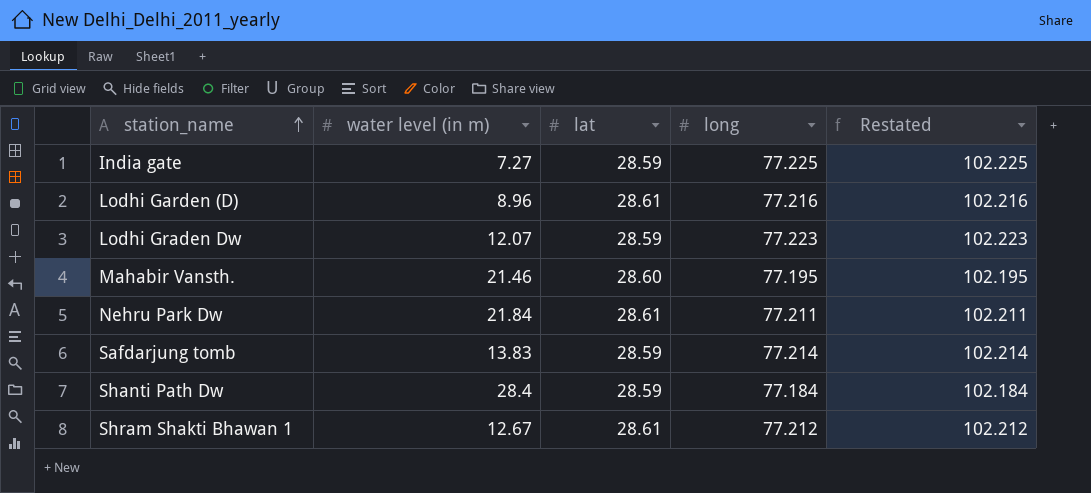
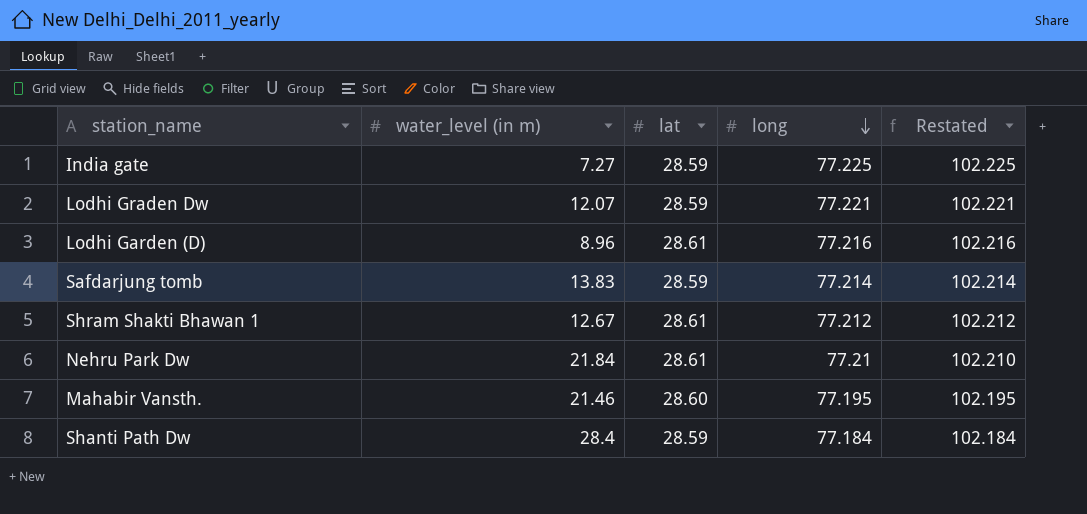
row order: station_name ascending -> long descending
column name: water level (in m) -> water_level (in m)
Lodhi Graden Dw | long: 77.223 -> 77.221
Lodhi Graden Dw | Restated: 102.223 -> 102.221
Nehru Park Dw | long: 77.211 -> 77.21
Nehru Park Dw | Restated: 102.211 -> 102.210

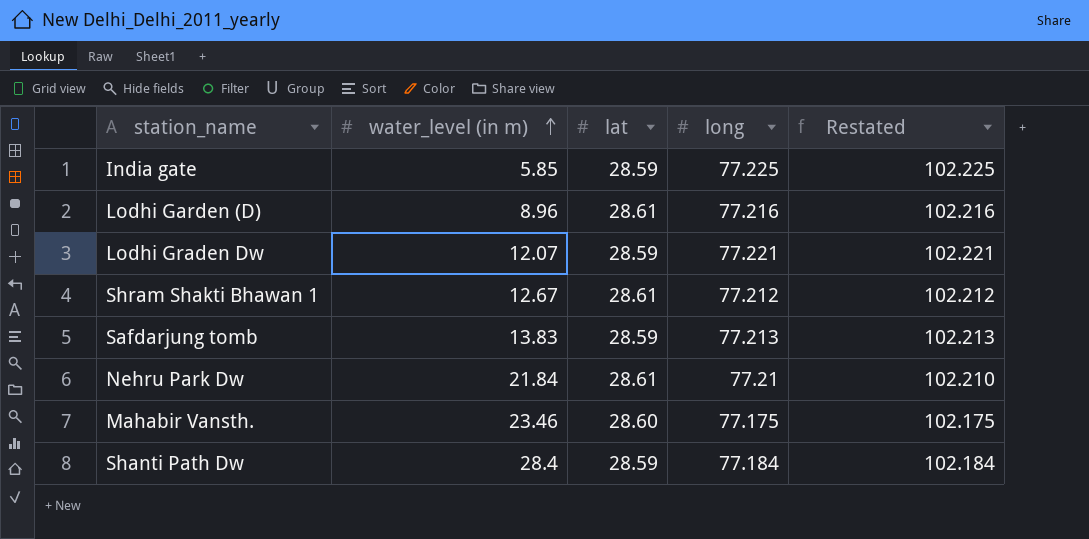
row order: long descending -> water_level (in m) ascending
India gate | water_level (in m): 7.27 -> 5.85
Safdarjung tomb | long: 77.214 -> 77.213
Safdarjung tomb | Restated: 102.214 -> 102.213
Mahabir Vansth. | water_level (in m): 21.46 -> 23.46
Mahabir Vansth. | long: 77.195 -> 77.175
Mahabir Vansth. | Restated: 102.195 -> 102.175

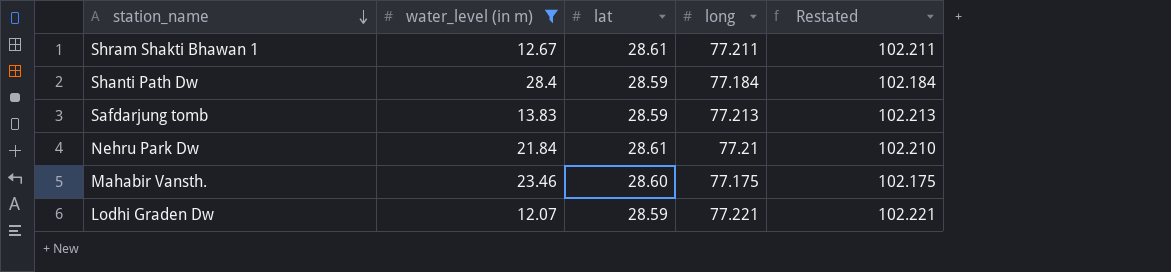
filter: none -> water_level (in m) >= 12.07
row order: water_level (in m) ascending -> station_name descending
Shram Shakti Bhawan 1 | long: 77.212 -> 77.211
Shram Shakti Bhawan 1 | Restated: 102.212 -> 102.211

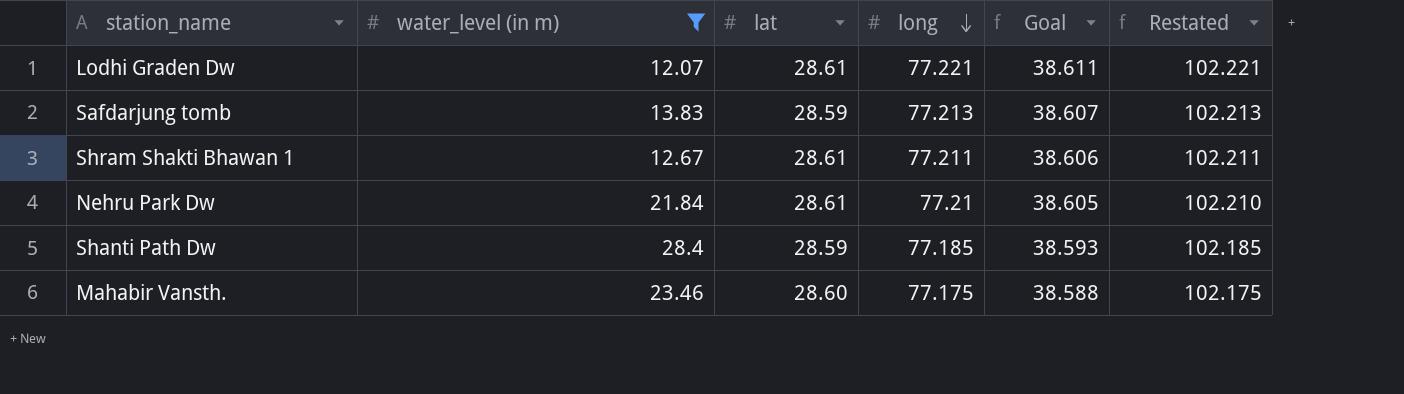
row order: station_name descending -> long descending
column Goal | formula: none -> [long] * 0.5
Lodhi Graden Dw | lat: 28.59 -> 28.61
Shanti Path Dw | long: 77.184 -> 77.185
Shanti Path Dw | Restated: 102.184 -> 102.185

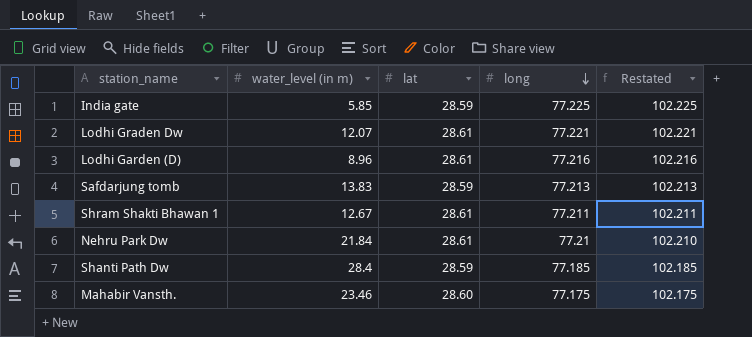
filter: water_level (in m) >= 12.07 -> none
column Goal | formula: [long] * 0.5 -> none

